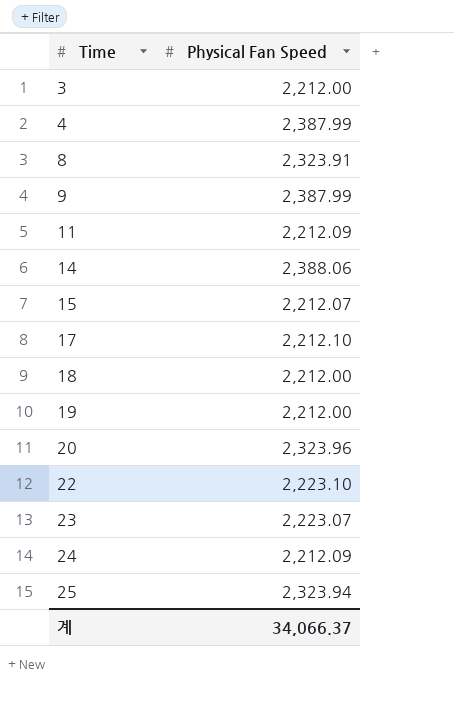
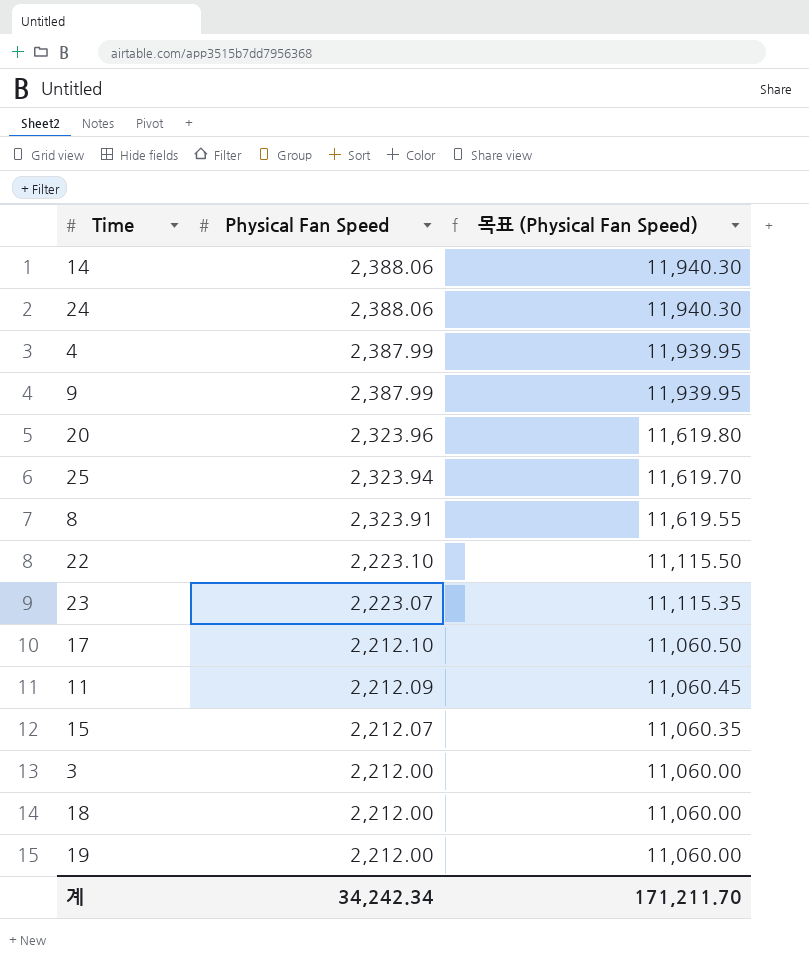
row order: Time ascending -> Physical Fan Speed descending
column 목표 (Physical Fan Speed) | formula: none -> [Physical Fan Speed] * 5
24 | Physical Fan Speed: 2,212.09 -> 2,388.06
계 | Physical Fan Speed: 34,066.37 -> 34,242.34

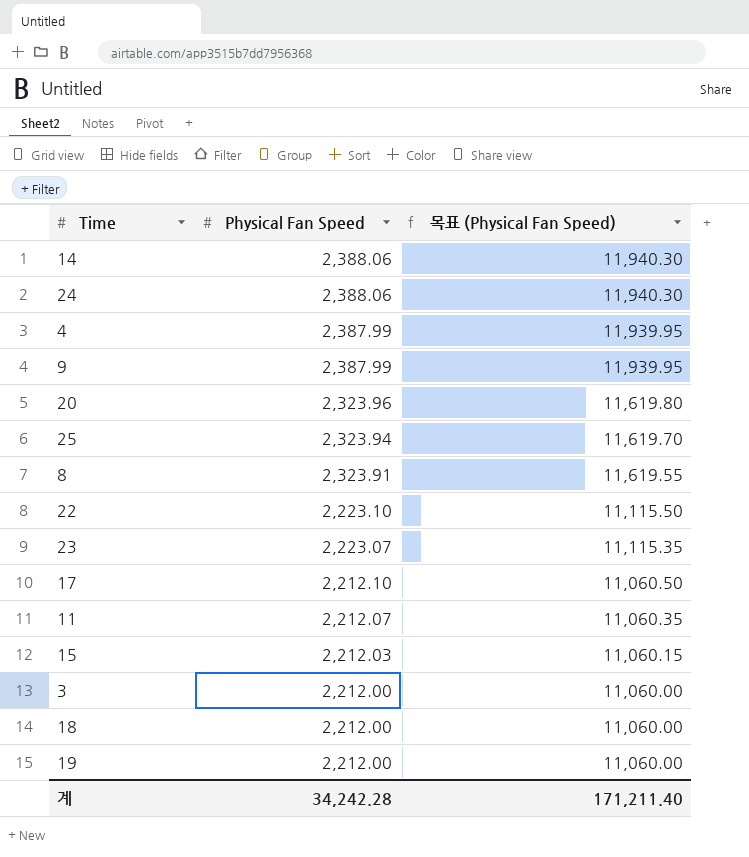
11 | Physical Fan Speed: 2,212.09 -> 2,212.07
11 | 목표 (Physical Fan Speed): 11,060.45 -> 11,060.35
15 | Physical Fan Speed: 2,212.07 -> 2,212.03
15 | 목표 (Physical Fan Speed): 11,060.35 -> 11,060.15
계 | Physical Fan Speed: 34,242.34 -> 34,242.28
계 | 목표 (Physical Fan Speed): 171,211.70 -> 171,211.40

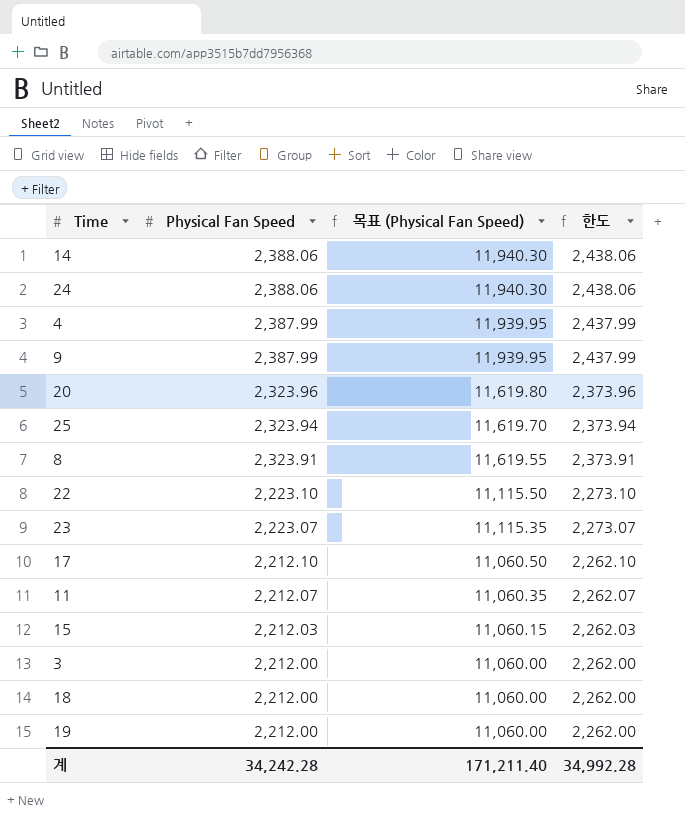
column 한도 | formula: none -> [Physical Fan Speed] + 50

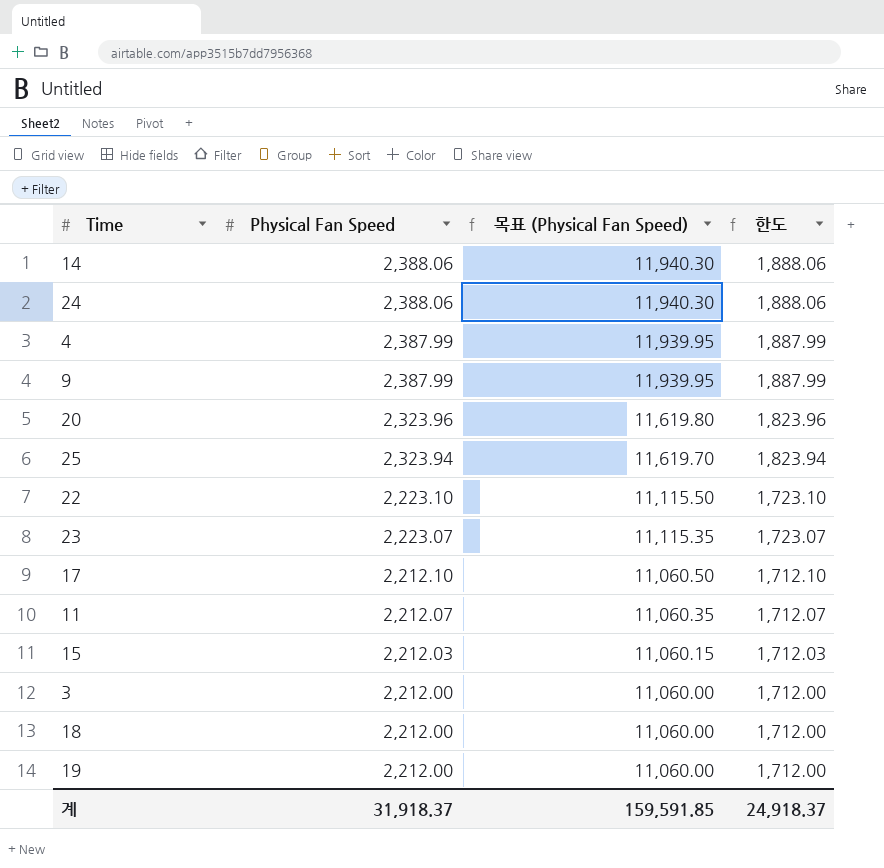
column 한도 | formula: [Physical Fan Speed] + 50 -> [Physical Fan Speed] - 500
row 8: 2,323.91 | 11,619.55 | 2,373.91 -> none
계 | Physical Fan Speed: 34,242.28 -> 31,918.37
계 | 목표 (Physical Fan Speed): 171,211.40 -> 159,591.85
계 | 한도: 34,992.28 -> 24,918.37

